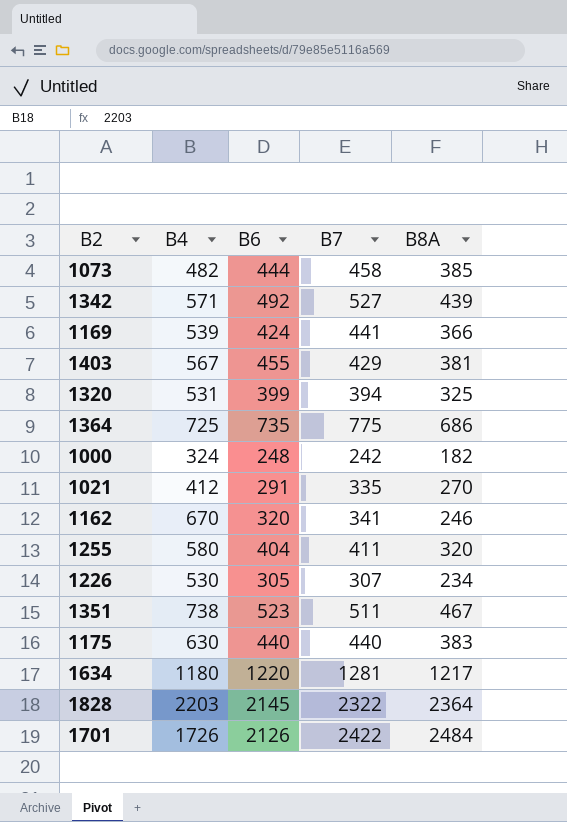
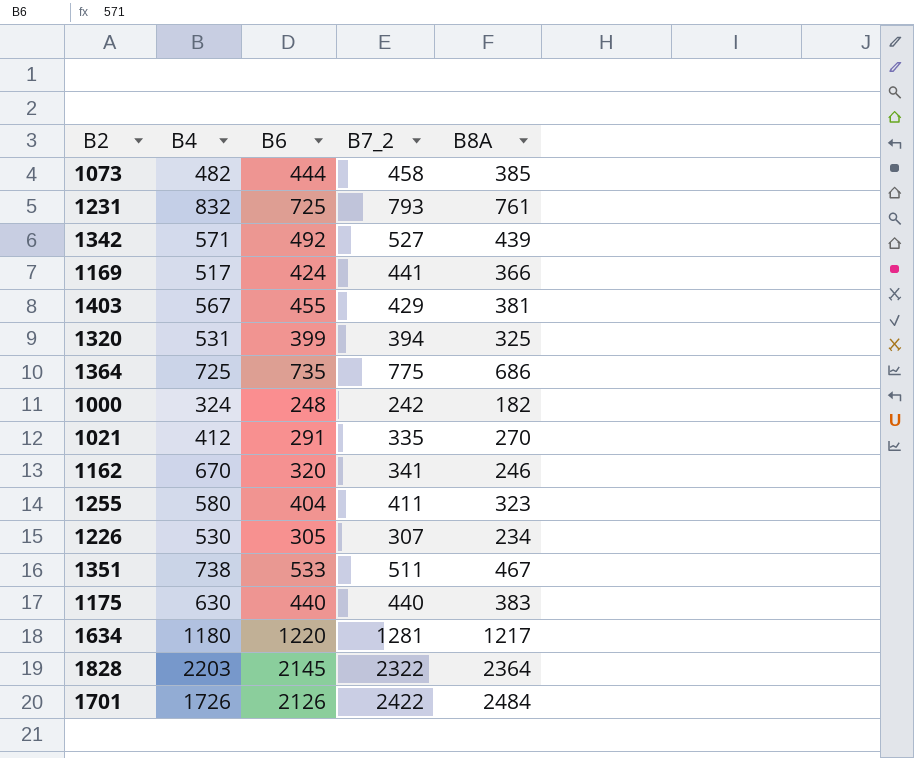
column name: B7 -> B7_2
row 1231: none -> 832 | 725 | 793 | 761
1169 | B4: 539 -> 517
1255 | B8A: 320 -> 323
1351 | B6: 523 -> 533

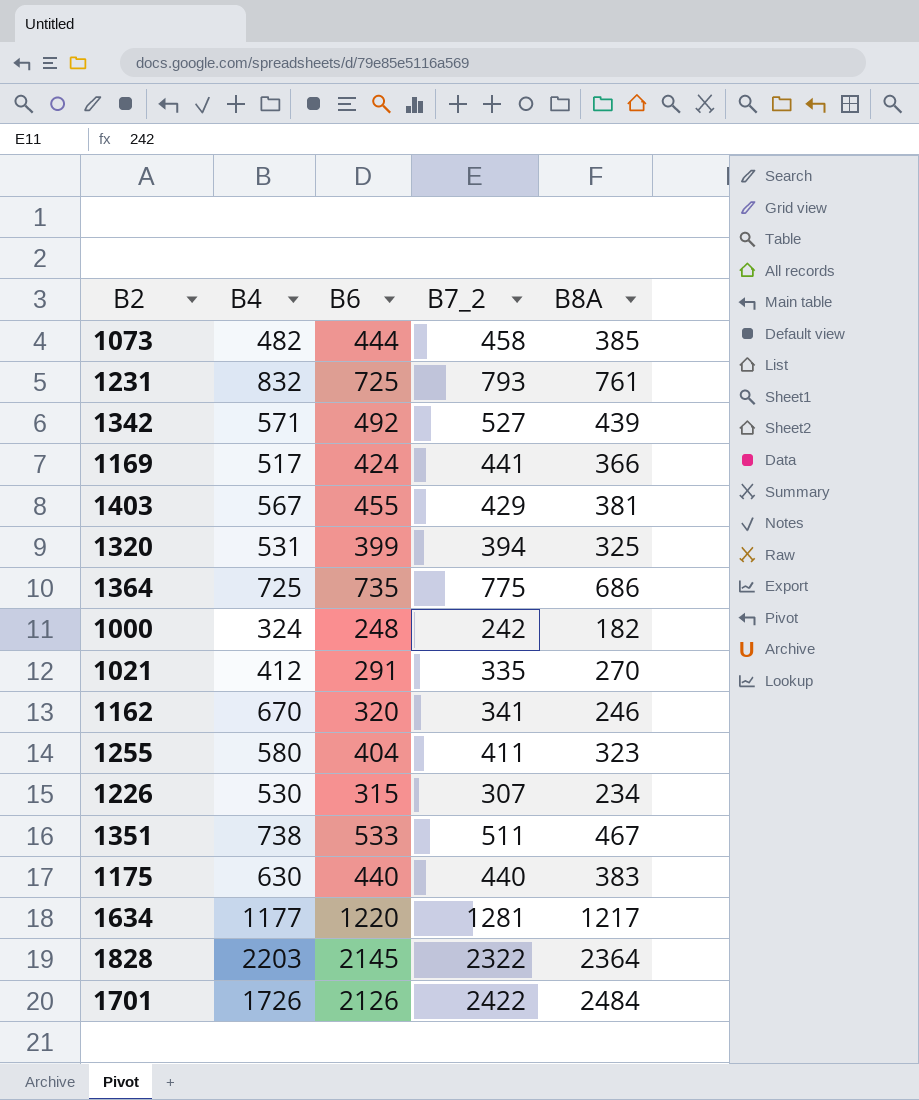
1226 | B6: 305 -> 315
1634 | B4: 1180 -> 1177

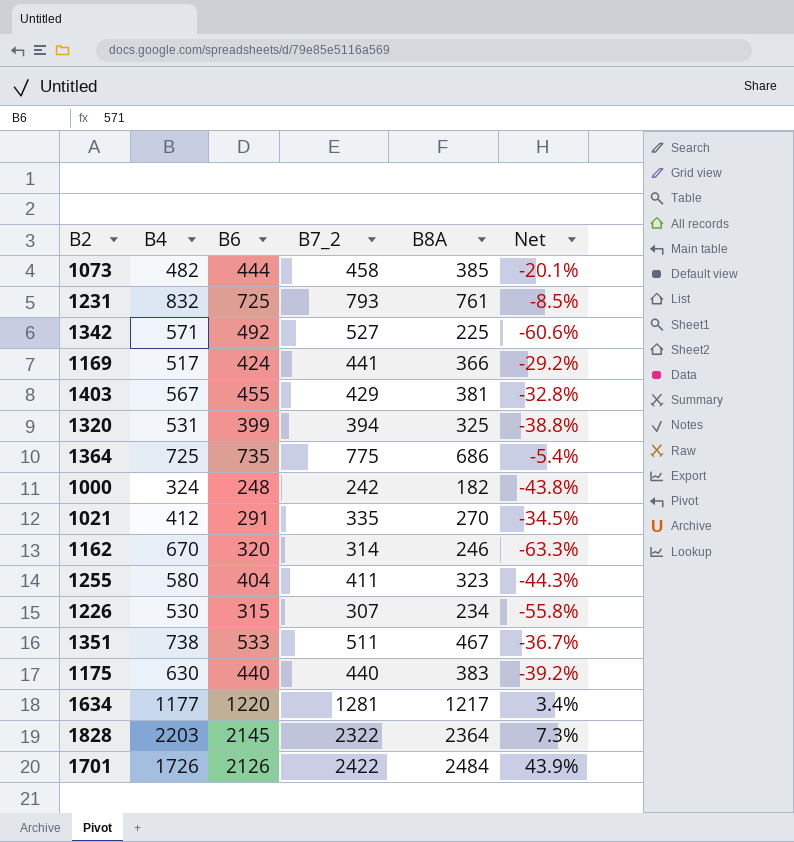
column Net | formula: none -> ([B8A] - [B4]) / [B4]
1342 | B8A: 439 -> 225
1162 | B7_2: 341 -> 314

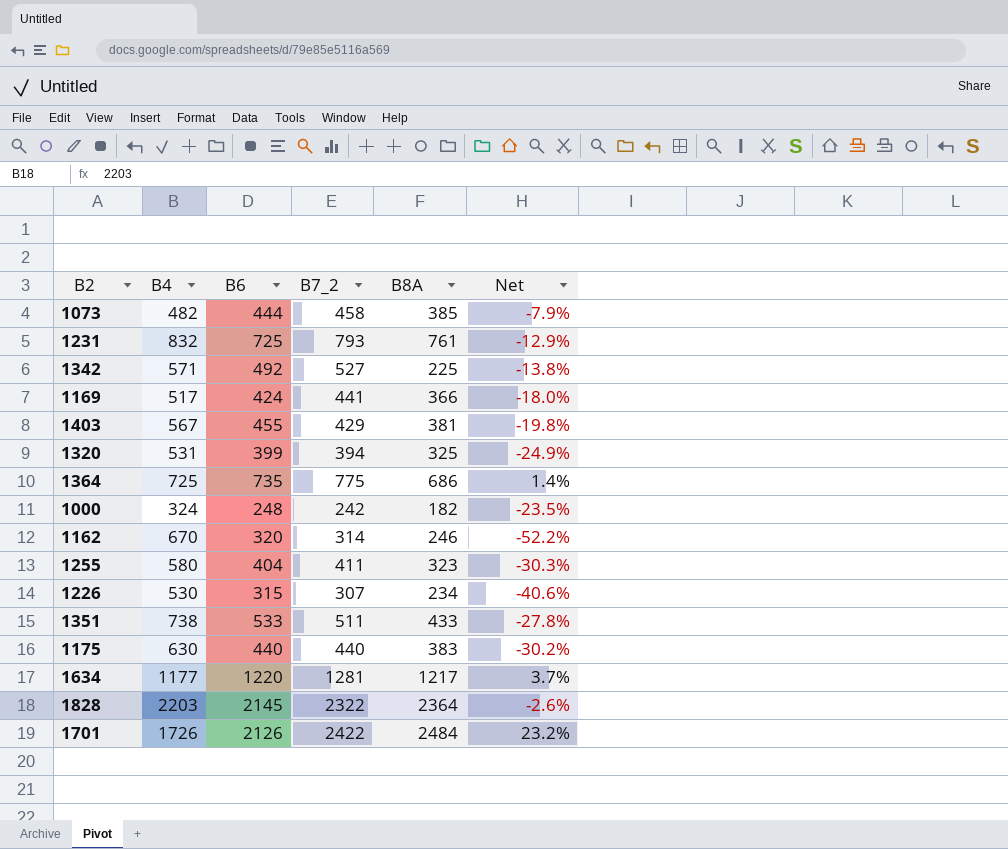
column Net | formula: ([B8A] - [B4]) / [B4] -> ([B6] - [B4]) / [B4]
row 1021: 412 | 291 | 335 | 270 | -34.5% -> none
1351 | B8A: 467 -> 433

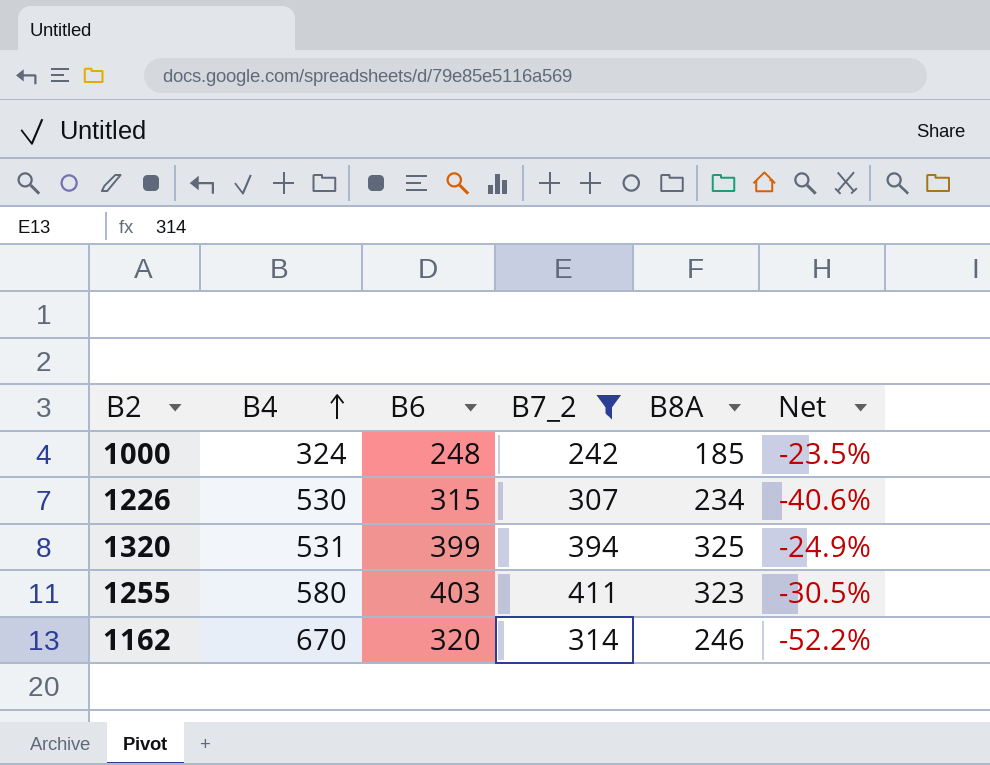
filter: none -> B7_2 <= 411
row order: none -> B4 ascending
1000 | B8A: 182 -> 185
1255 | B6: 404 -> 403
1255 | Net: -30.3% -> -30.5%

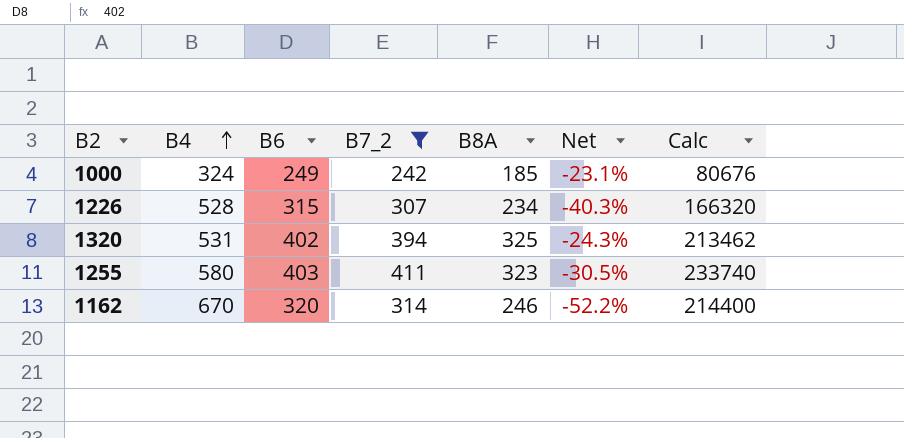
column Calc | formula: none -> [B4] * [B6]
1000 | B6: 248 -> 249
1000 | Net: -23.5% -> -23.1%
1226 | B4: 530 -> 528
1226 | Net: -40.6% -> -40.3%
1320 | B6: 399 -> 402
1320 | Net: -24.9% -> -24.3%

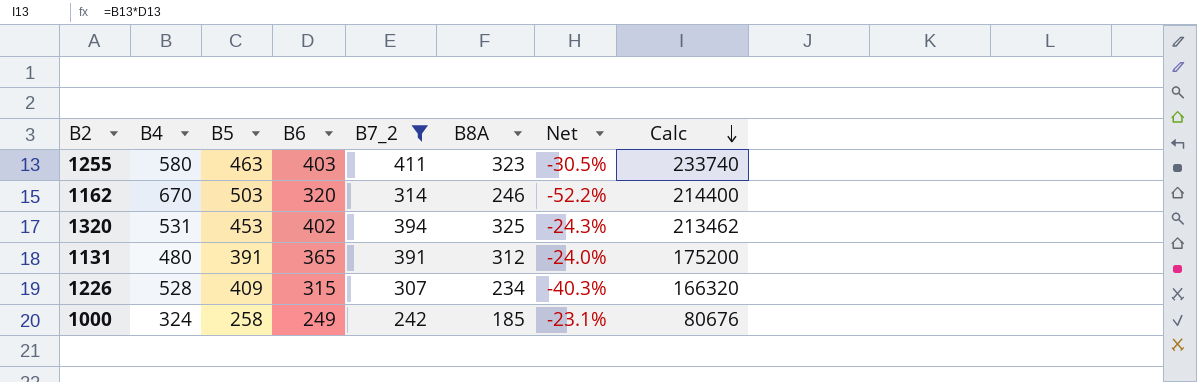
row order: B4 ascending -> Calc descending
column B5 | position: none -> 3
row 1131: none -> 480 | 391 | 365 | 391 | 312 | -24.0% | 175200

